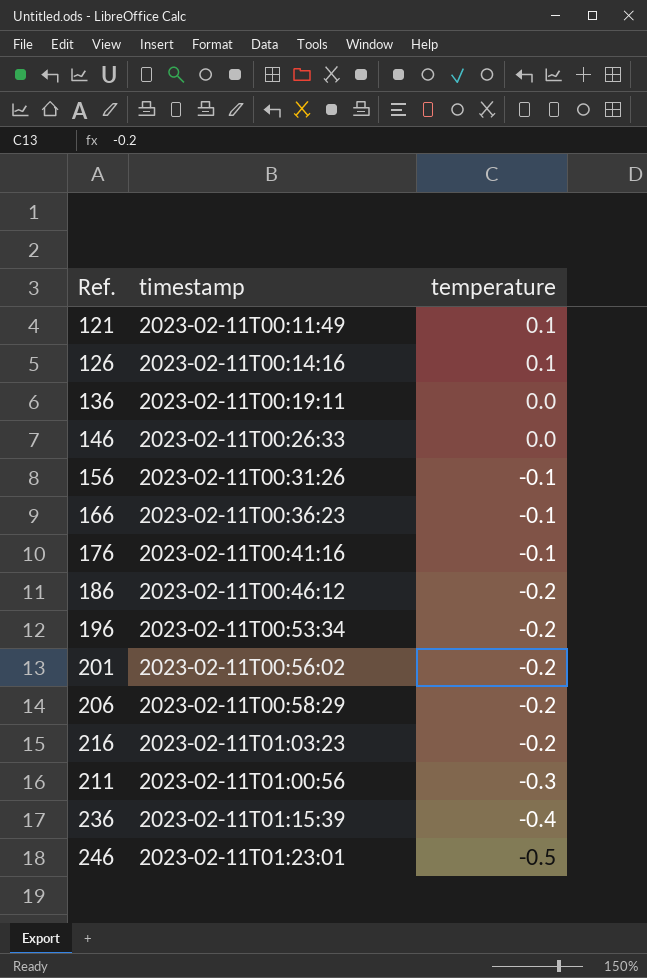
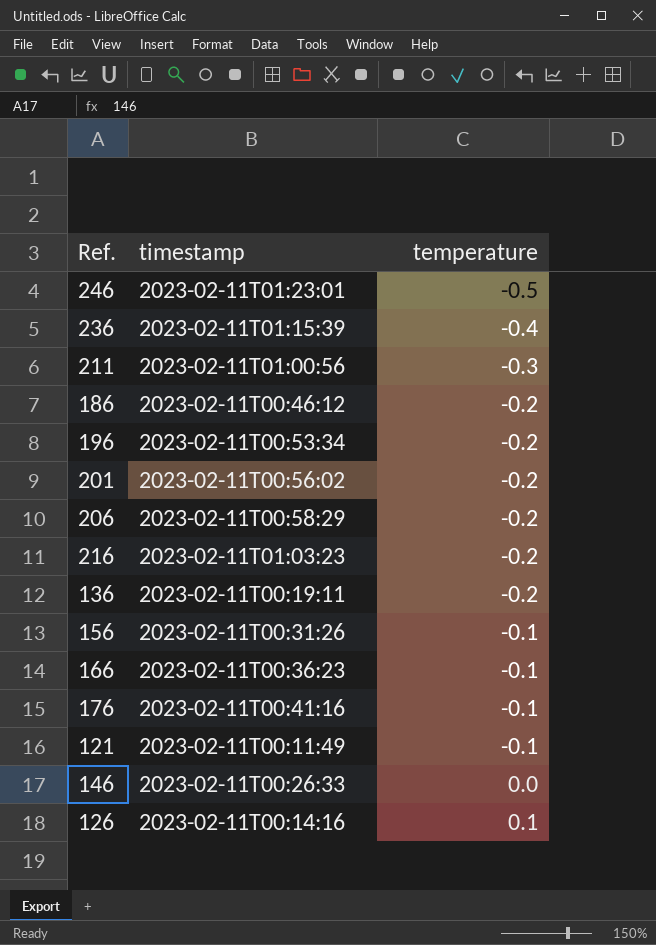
row order: temperature descending -> temperature ascending
136 | temperature: 0.0 -> -0.2
121 | temperature: 0.1 -> -0.1

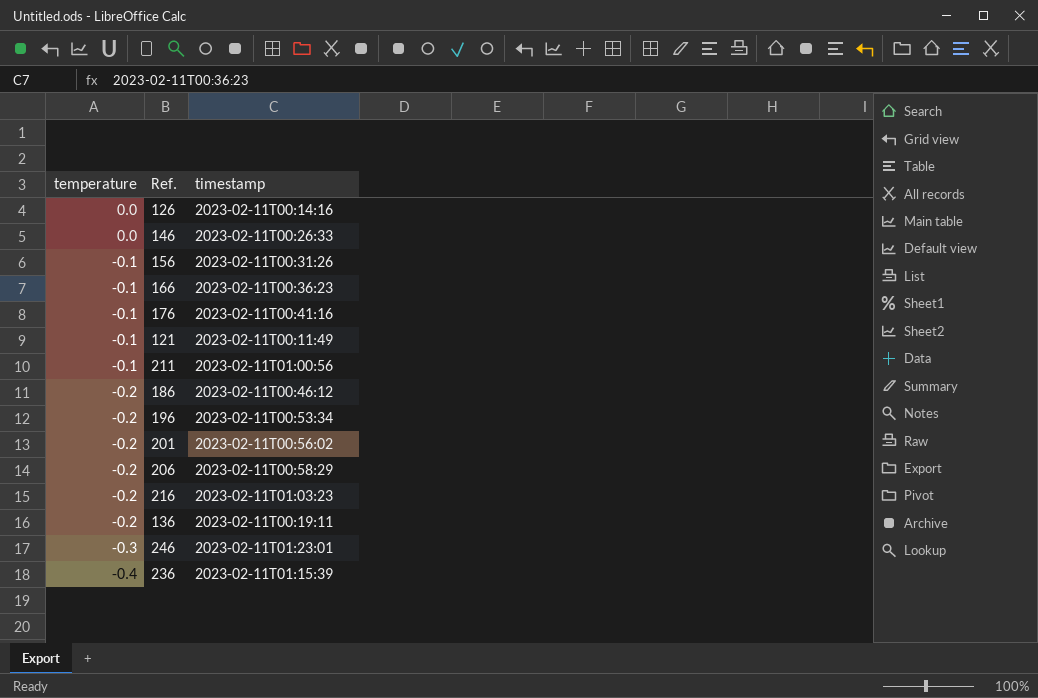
row order: temperature ascending -> temperature descending
column temperature | position: 3 -> 1
126 | temperature: 0.1 -> 0.0
211 | temperature: -0.3 -> -0.1
246 | temperature: -0.5 -> -0.3

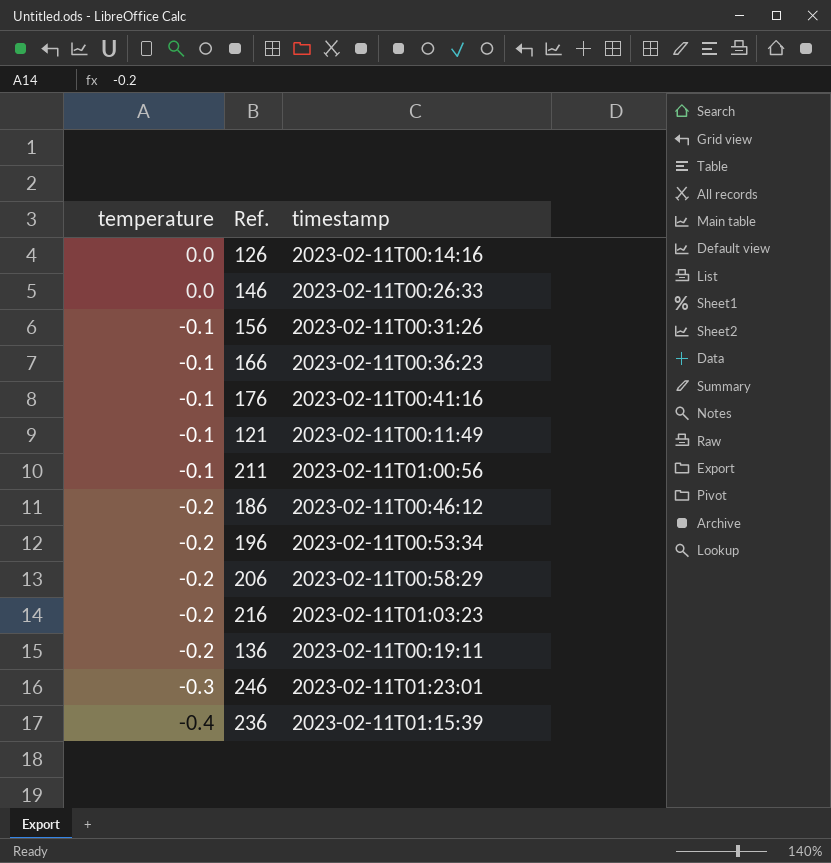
row 201: -0.2 | 2023-02-11T00:56:02 -> none

